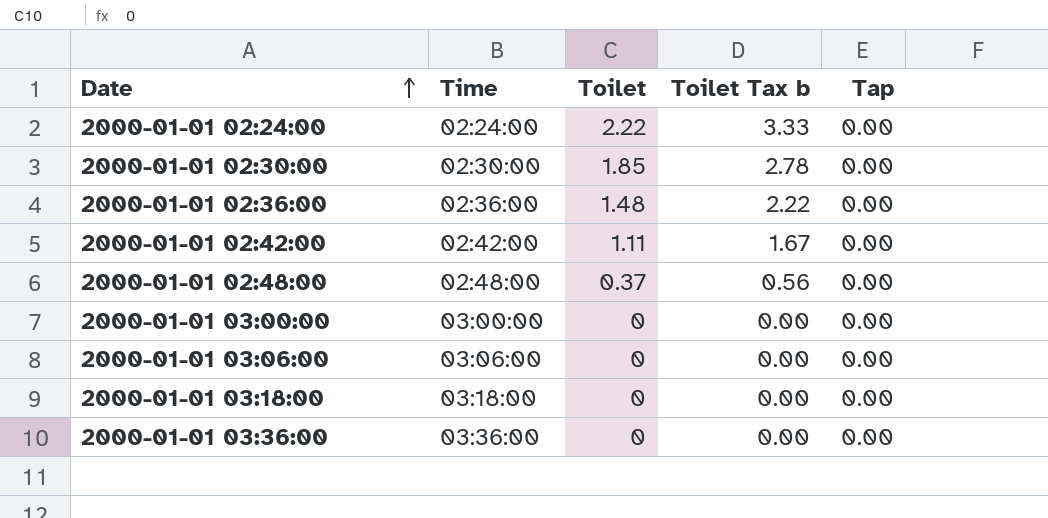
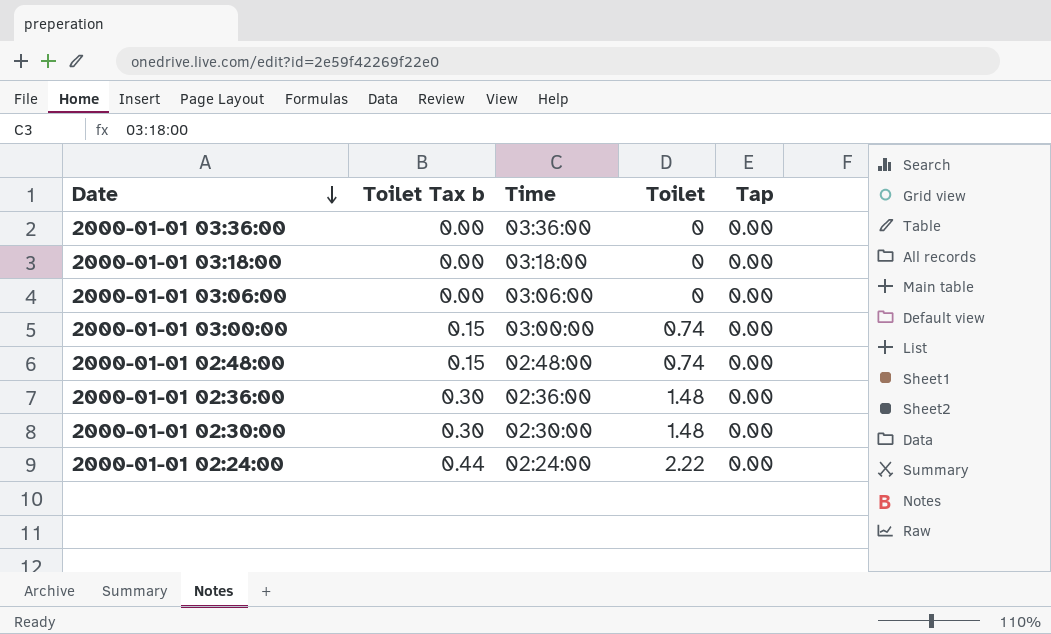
row order: Date ascending -> Date descending
column Toilet Tax b | formula: [Toilet] * 1.5 -> [Toilet] * 0.2
column Toilet Tax b | position: 4 -> 2
row 2000-01-01 02:42:00: 02:42:00 | 1.11 | 1.67 | 0.00 -> none
2000-01-01 03:00:00 | Toilet: 0 -> 0.74
2000-01-01 02:48:00 | Toilet: 0.37 -> 0.74
2000-01-01 02:30:00 | Toilet: 1.85 -> 1.48

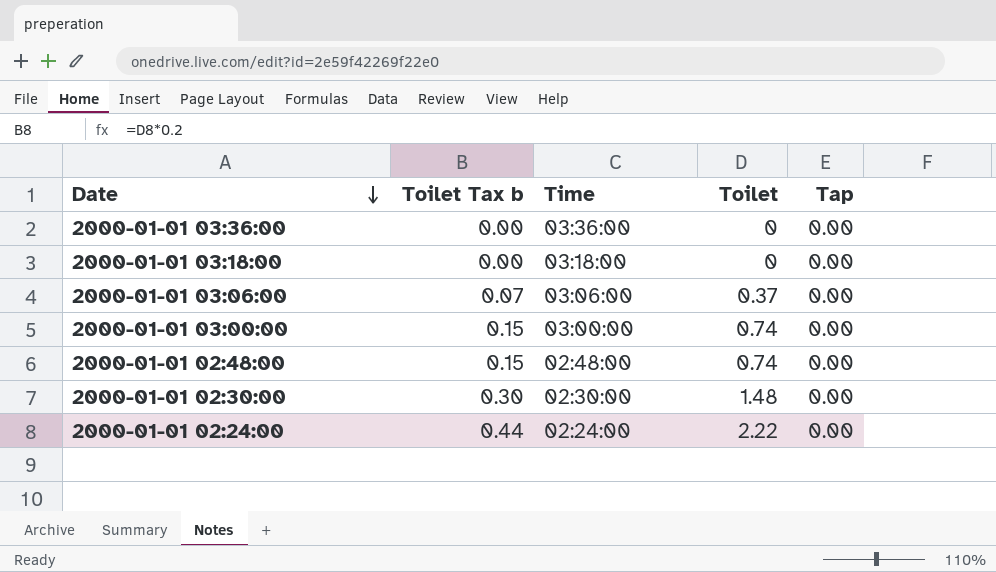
row 2000-01-01 02:36:00: 0.30 | 02:36:00 | 1.48 | 0.00 -> none
2000-01-01 03:06:00 | Toilet Tax b: 0.00 -> 0.07
2000-01-01 03:06:00 | Toilet: 0 -> 0.37

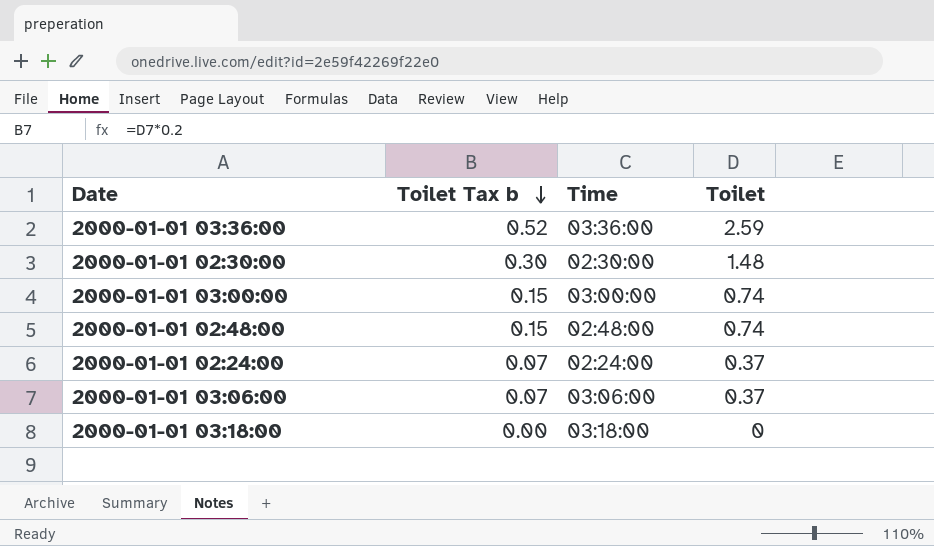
row order: Date descending -> Toilet Tax b descending
column Tap | position: 5 -> none
2000-01-01 03:36:00 | Toilet Tax b: 0.00 -> 0.52
2000-01-01 03:36:00 | Toilet: 0 -> 2.59
2000-01-01 02:24:00 | Toilet Tax b: 0.44 -> 0.07
2000-01-01 02:24:00 | Toilet: 2.22 -> 0.37

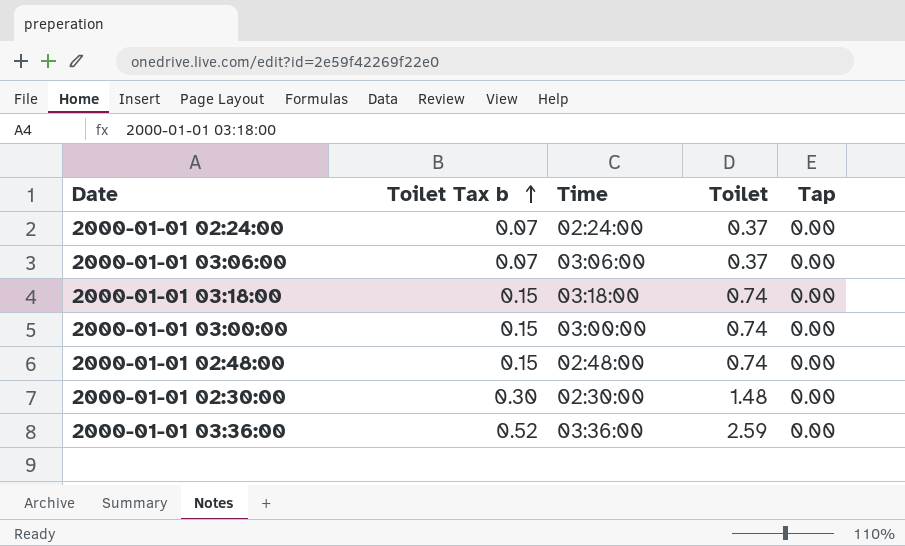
row order: Toilet Tax b descending -> Toilet Tax b ascending
column Tap | position: none -> 5
2000-01-01 03:18:00 | Toilet Tax b: 0.00 -> 0.15
2000-01-01 03:18:00 | Toilet: 0 -> 0.74

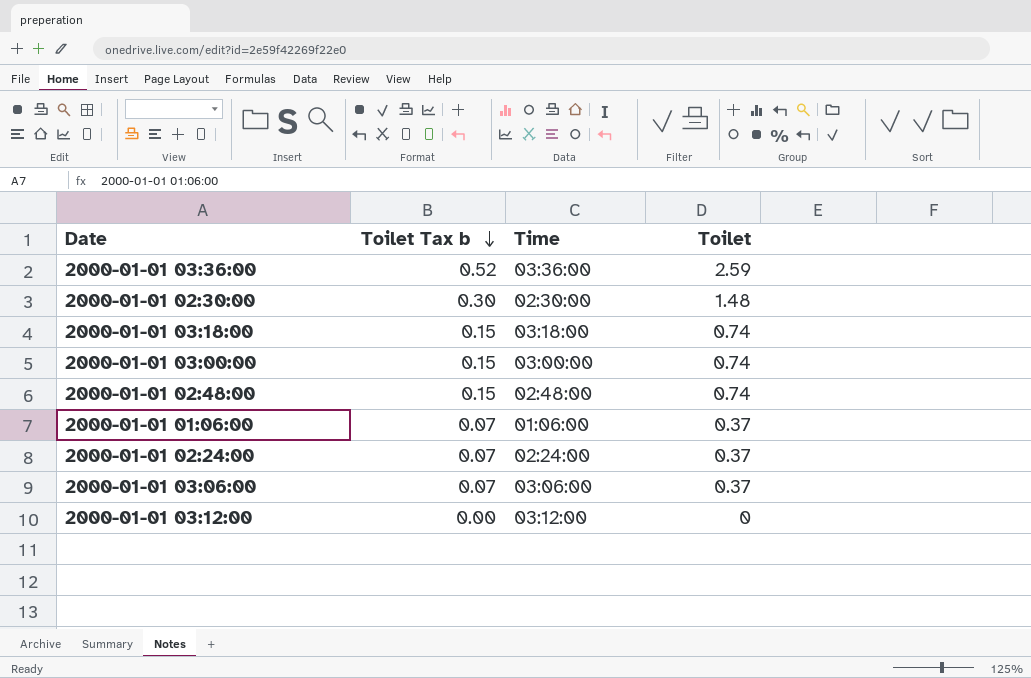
row order: Toilet Tax b ascending -> Toilet Tax b descending
column Tap | position: 5 -> none
row 2000-01-01 01:06:00: none -> 0.07 | 01:06:00 | 0.37
row 2000-01-01 03:12:00: none -> 0.00 | 03:12:00 | 0

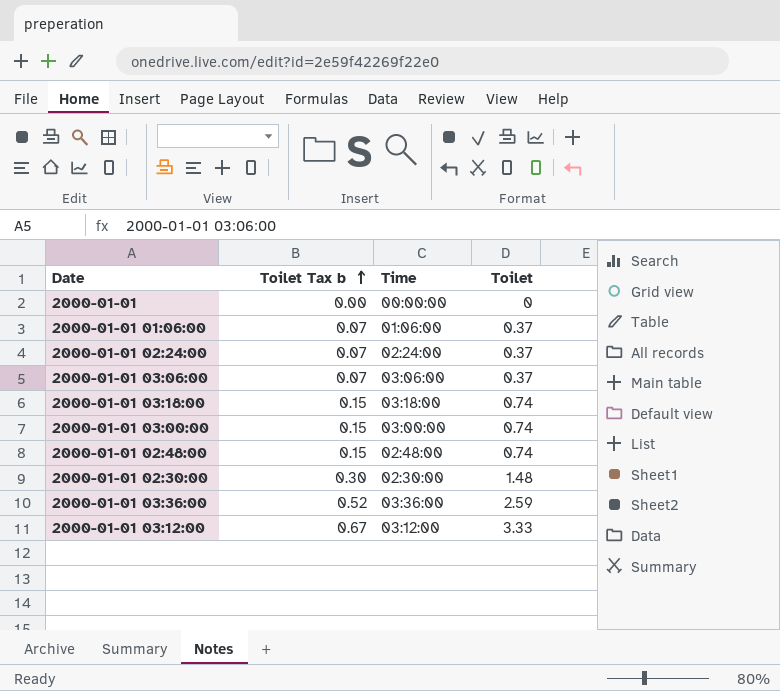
row order: Toilet Tax b descending -> Toilet Tax b ascending
row 2000-01-01: none -> 0.00 | 00:00:00 | 0
2000-01-01 03:12:00 | Toilet Tax b: 0.00 -> 0.67
2000-01-01 03:12:00 | Toilet: 0 -> 3.33

